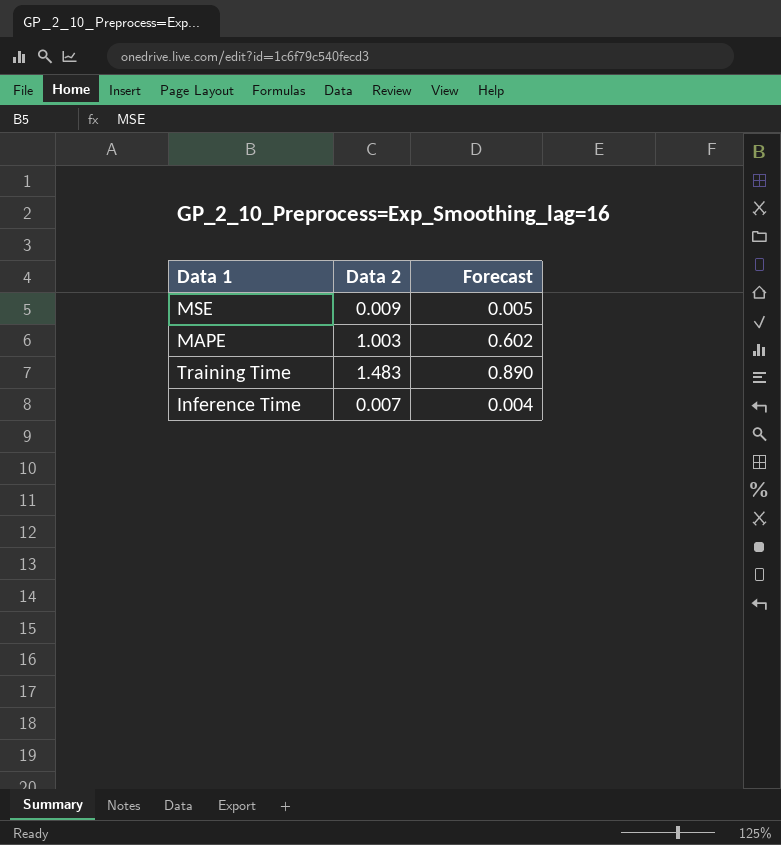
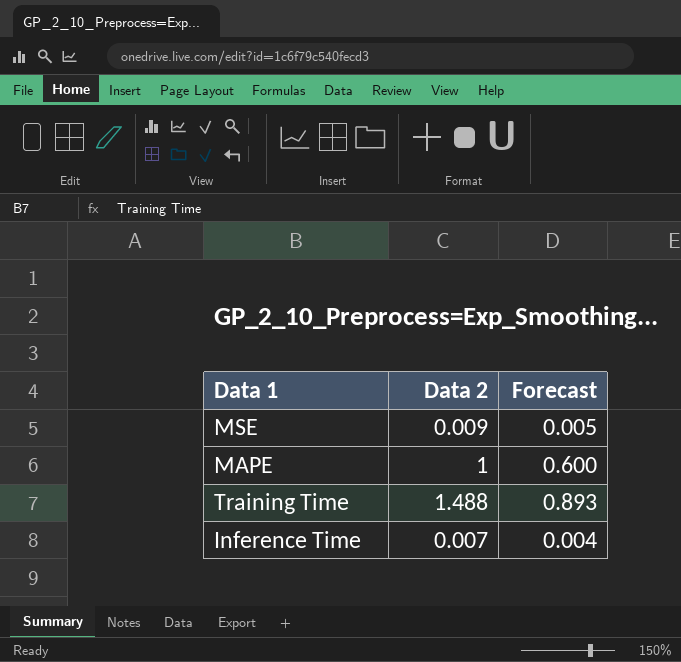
MAPE | Data 2: 1.003 -> 1
MAPE | Forecast: 0.602 -> 0.600
Training Time | Data 2: 1.483 -> 1.488
Training Time | Forecast: 0.890 -> 0.893

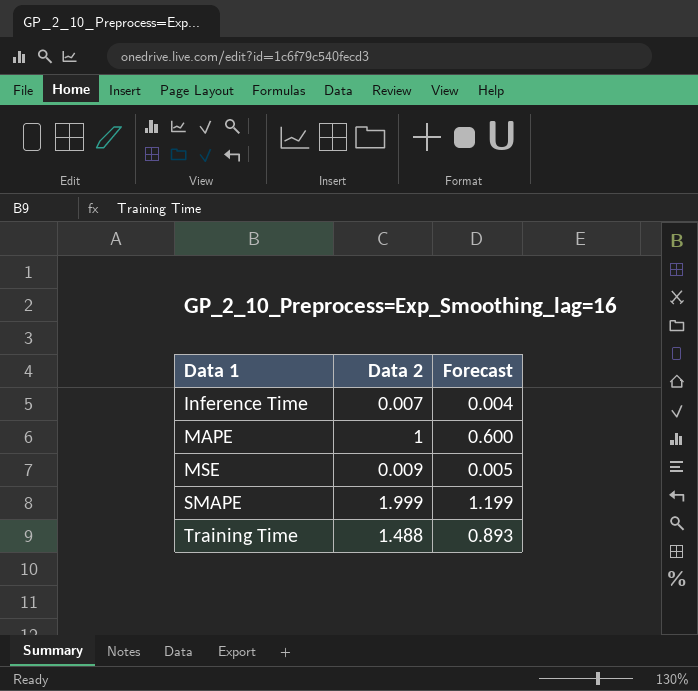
row order: none -> Data 1 ascending
row SMAPE: none -> 1.999 | 1.199

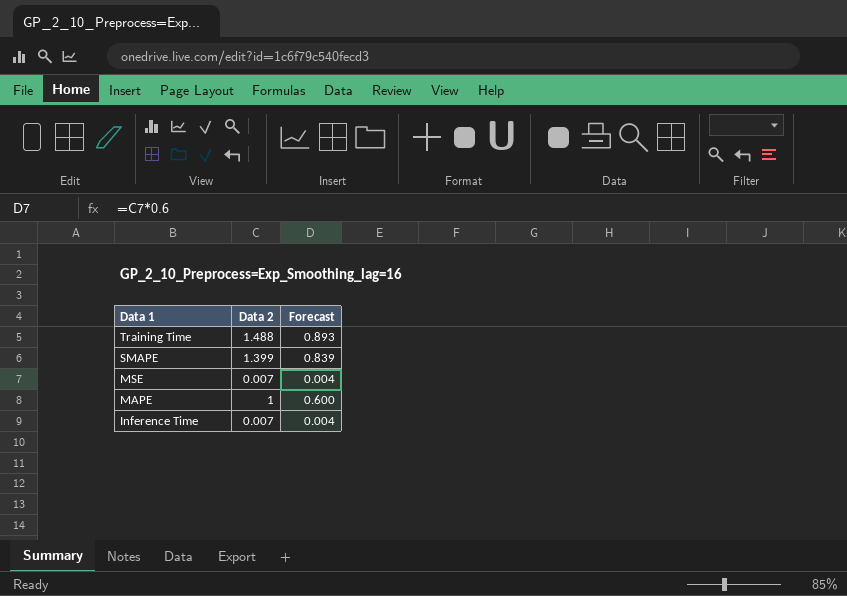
row order: Data 1 ascending -> Data 1 descending
SMAPE | Data 2: 1.999 -> 1.399
SMAPE | Forecast: 1.199 -> 0.839
MSE | Data 2: 0.009 -> 0.007
MSE | Forecast: 0.005 -> 0.004

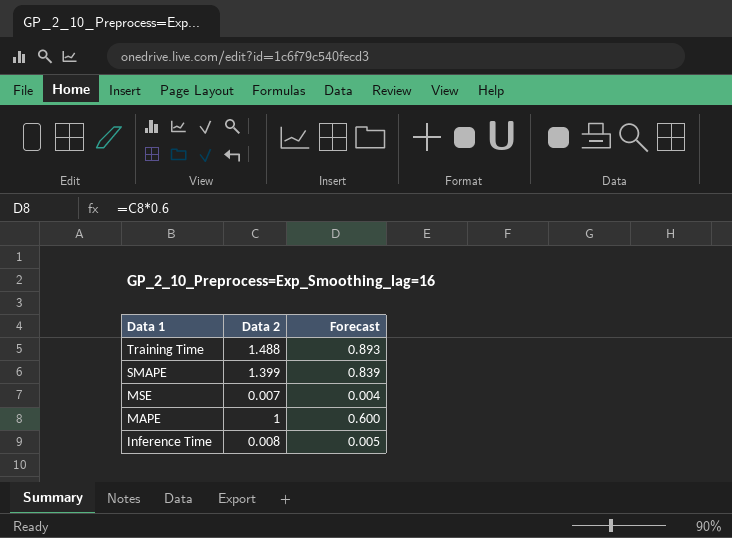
Inference Time | Data 2: 0.007 -> 0.008
Inference Time | Forecast: 0.004 -> 0.005

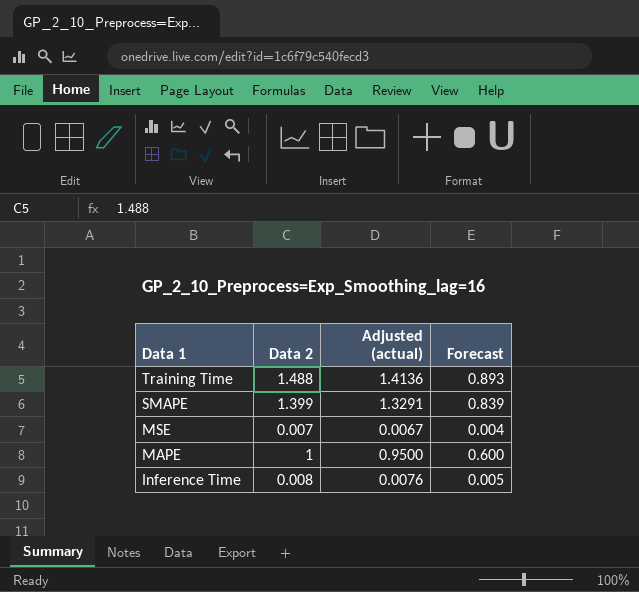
column Adjusted (actual) | formula: none -> [Data 2] * 0.95

